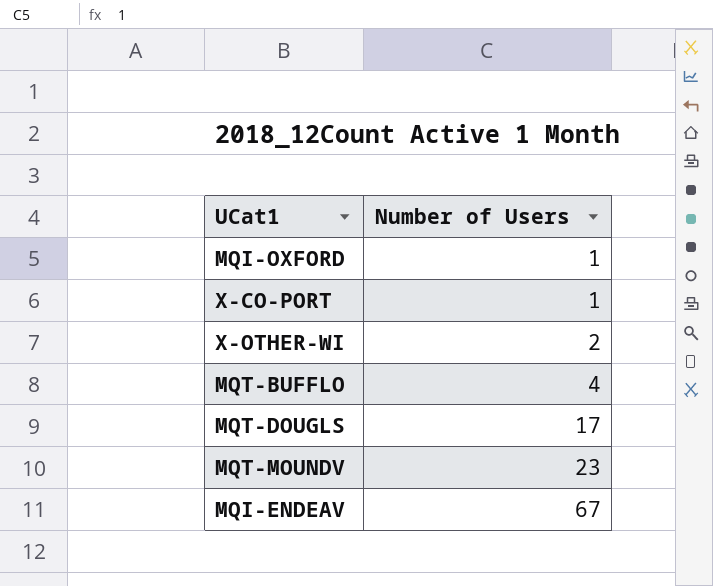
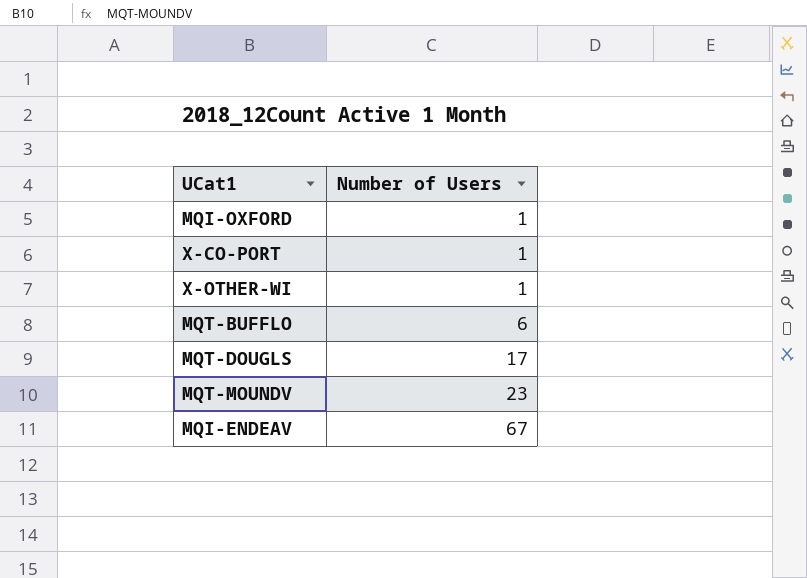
X-OTHER-WI | Number of Users: 2 -> 1
MQT-BUFFLO | Number of Users: 4 -> 6

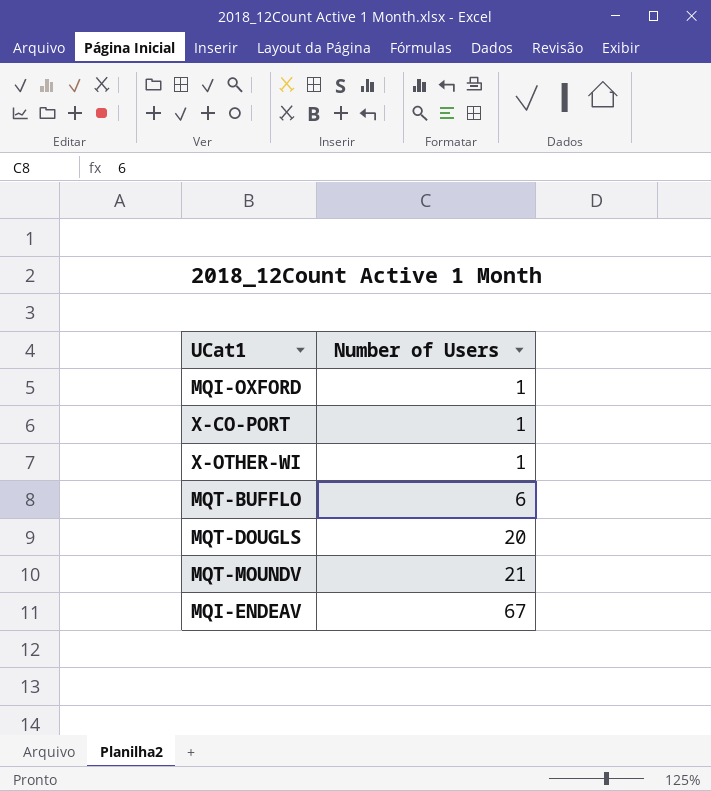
MQT-DOUGLS | Number of Users: 17 -> 20
MQT-MOUNDV | Number of Users: 23 -> 21

